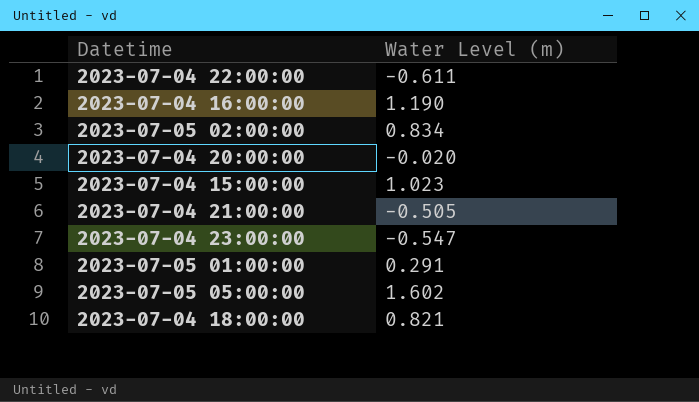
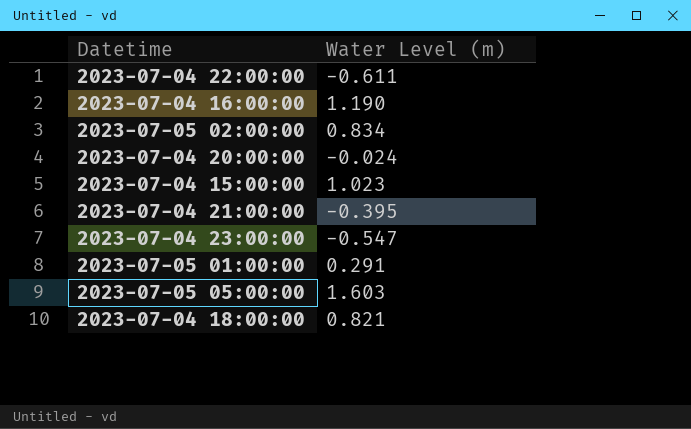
2023-07-04 20:00:00 | Water Level (m): -0.020 -> -0.024
2023-07-04 21:00:00 | Water Level (m): -0.505 -> -0.395
2023-07-05 05:00:00 | Water Level (m): 1.602 -> 1.603

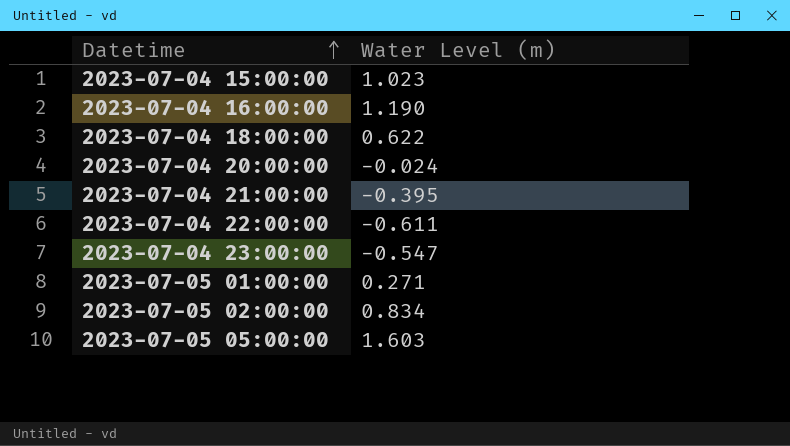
row order: none -> Datetime ascending
2023-07-04 18:00:00 | Water Level (m): 0.821 -> 0.622
2023-07-05 01:00:00 | Water Level (m): 0.291 -> 0.271

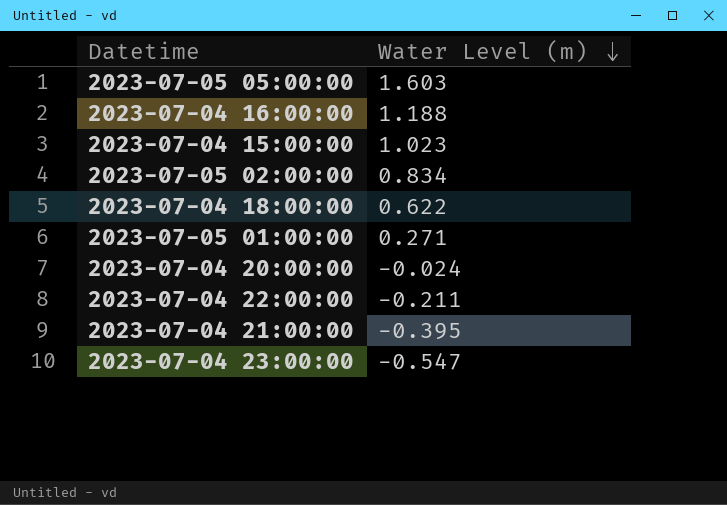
row order: Datetime ascending -> Water Level (m) descending
2023-07-04 16:00:00 | Water Level (m): 1.190 -> 1.188
2023-07-04 22:00:00 | Water Level (m): -0.611 -> -0.211

